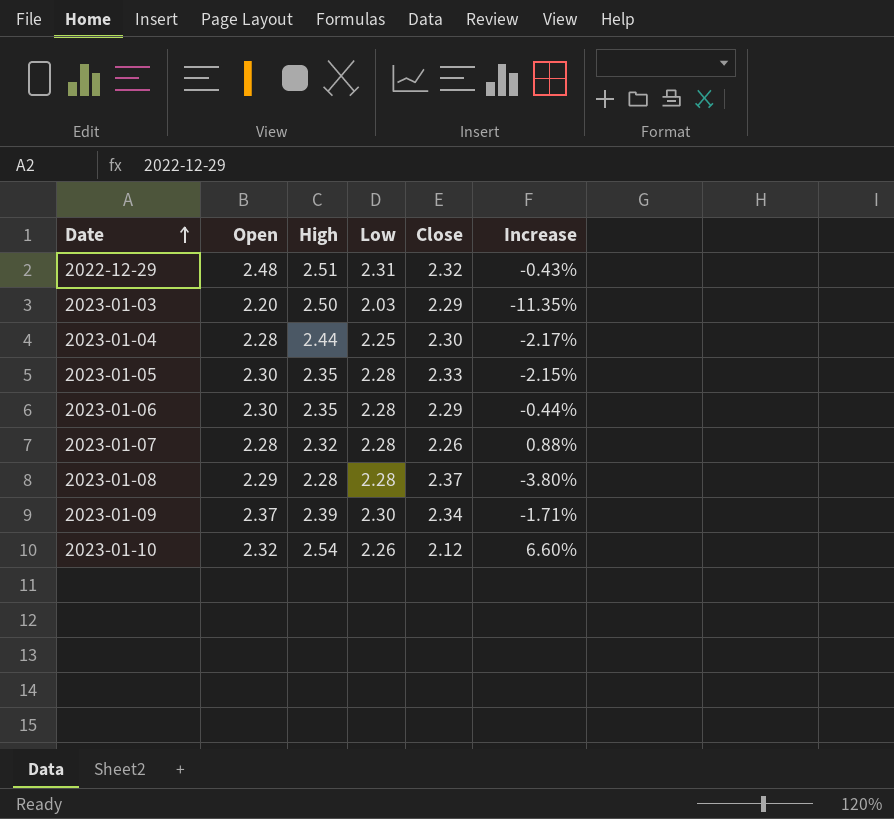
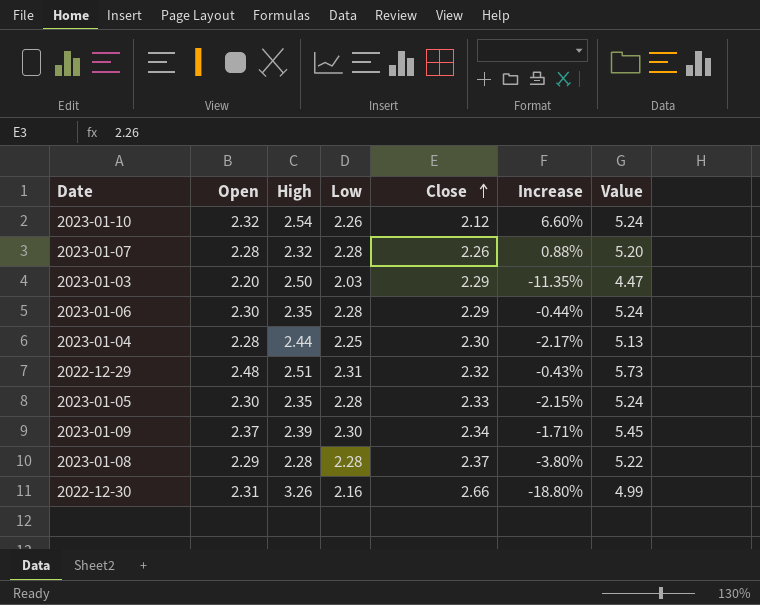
row order: Date ascending -> Close ascending
column Value | formula: none -> [Open] * [Low]
row 2022-12-30: none -> 2.31 | 3.26 | 2.16 | 2.66 | -18.80% | 4.99

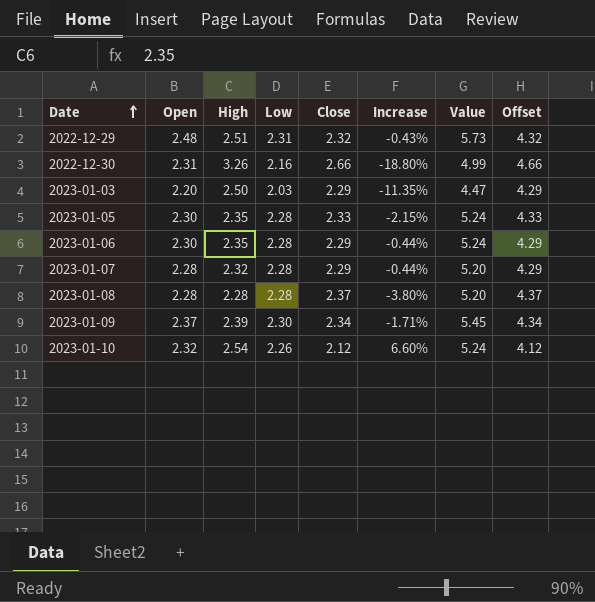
row order: Close ascending -> Date ascending
column Offset | formula: none -> [Close] + 2
row 2023-01-04: 2.28 | 2.44 | 2.25 | 2.30 | -2.17% | 5.13 -> none
2023-01-07 | Close: 2.26 -> 2.29
2023-01-07 | Increase: 0.88% -> -0.44%
2023-01-08 | Open: 2.29 -> 2.28
2023-01-08 | Value: 5.22 -> 5.20

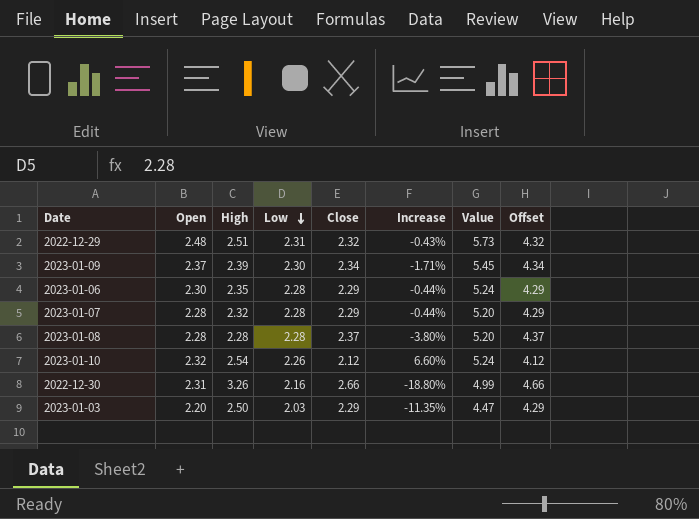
row order: Date ascending -> Low descending
row 2023-01-05: 2.30 | 2.35 | 2.28 | 2.33 | -2.15% | 5.24 | 4.33 -> none

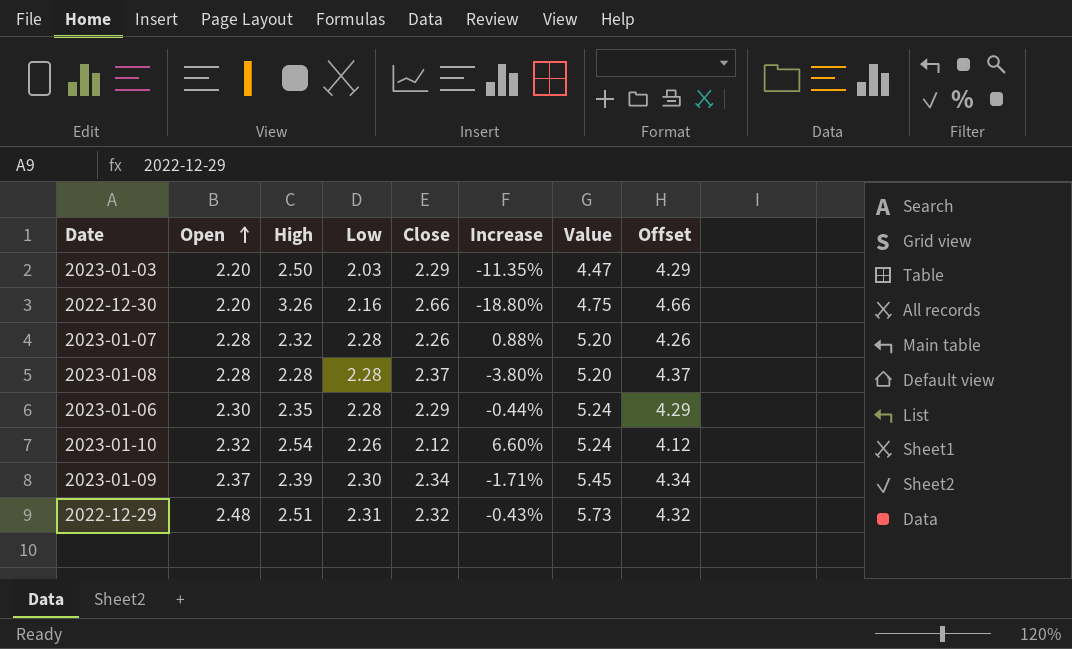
row order: Low descending -> Open ascending
2022-12-30 | Open: 2.31 -> 2.20
2022-12-30 | Value: 4.99 -> 4.75
2023-01-07 | Close: 2.29 -> 2.26
2023-01-07 | Increase: -0.44% -> 0.88%
2023-01-07 | Offset: 4.29 -> 4.26

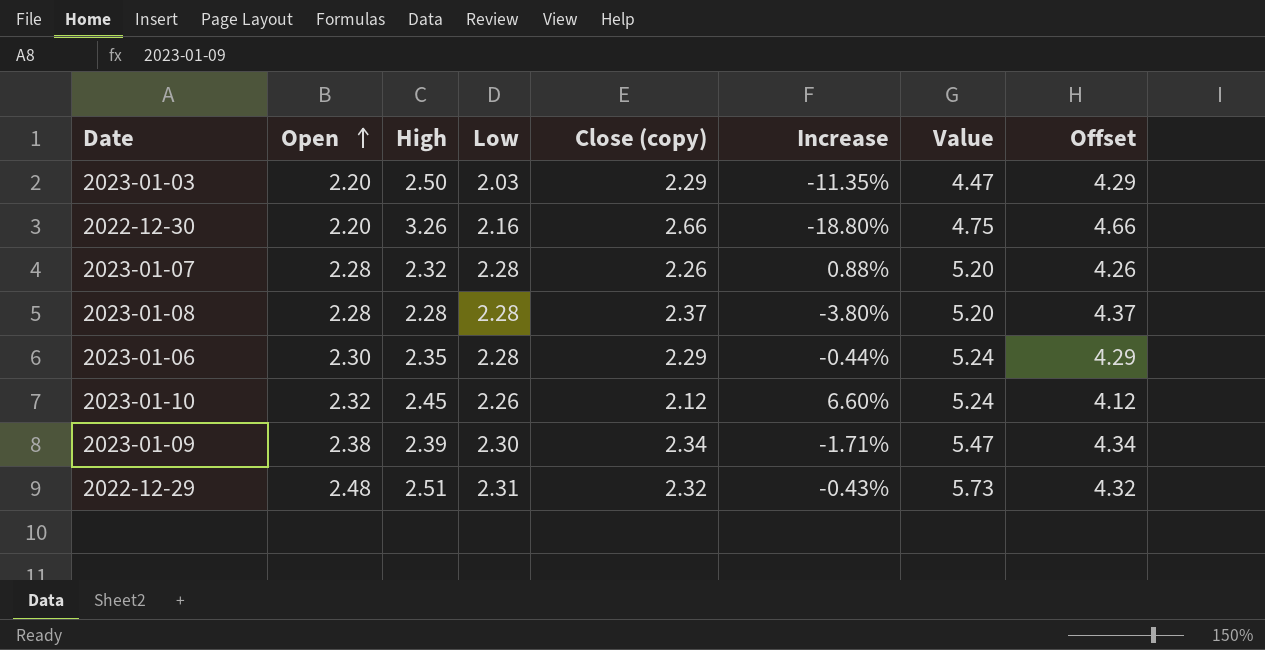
column name: Close -> Close (copy)
2023-01-10 | High: 2.54 -> 2.45
2023-01-09 | Open: 2.37 -> 2.38
2023-01-09 | Value: 5.45 -> 5.47

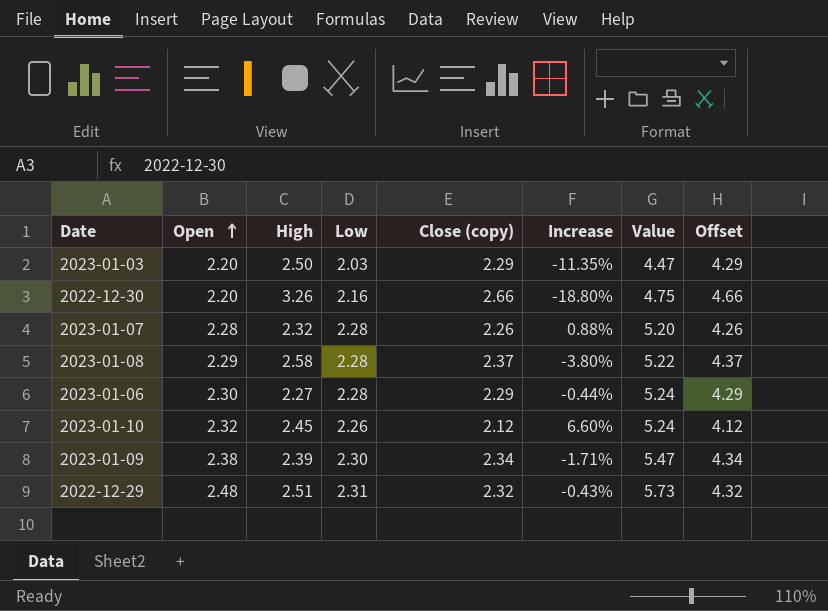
2023-01-08 | Open: 2.28 -> 2.29
2023-01-08 | High: 2.28 -> 2.58
2023-01-08 | Value: 5.20 -> 5.22
2023-01-06 | High: 2.35 -> 2.27

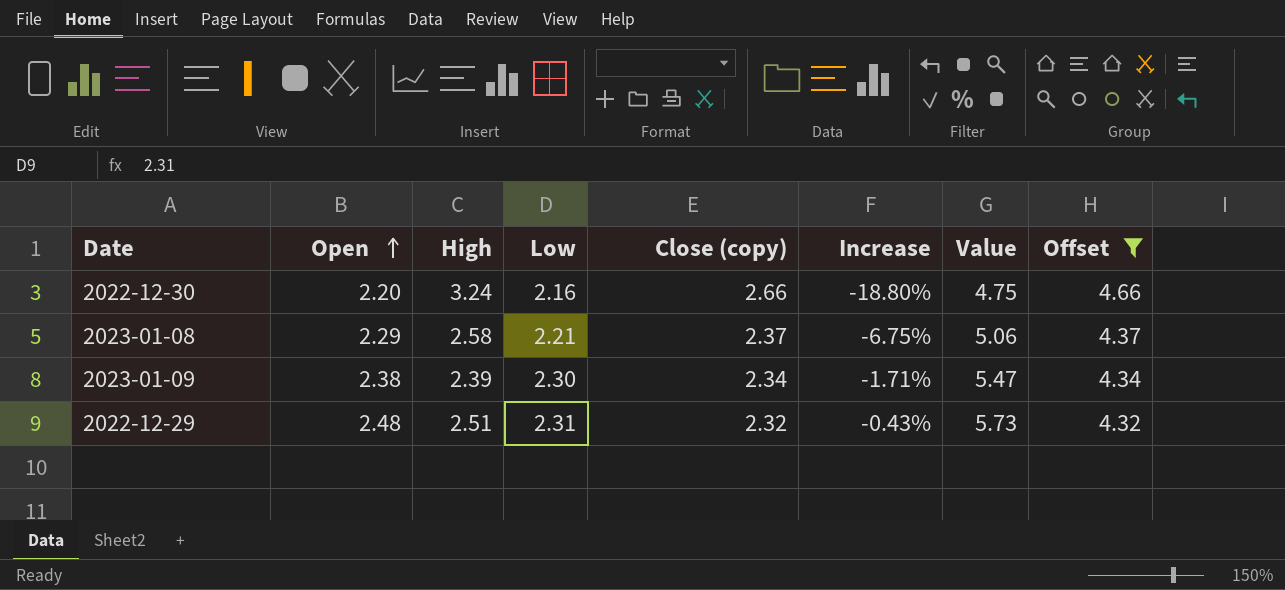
filter: none -> Offset >= 4.32
2022-12-30 | High: 3.26 -> 3.24
2023-01-08 | Low: 2.28 -> 2.21
2023-01-08 | Increase: -3.80% -> -6.75%
2023-01-08 | Value: 5.22 -> 5.06

